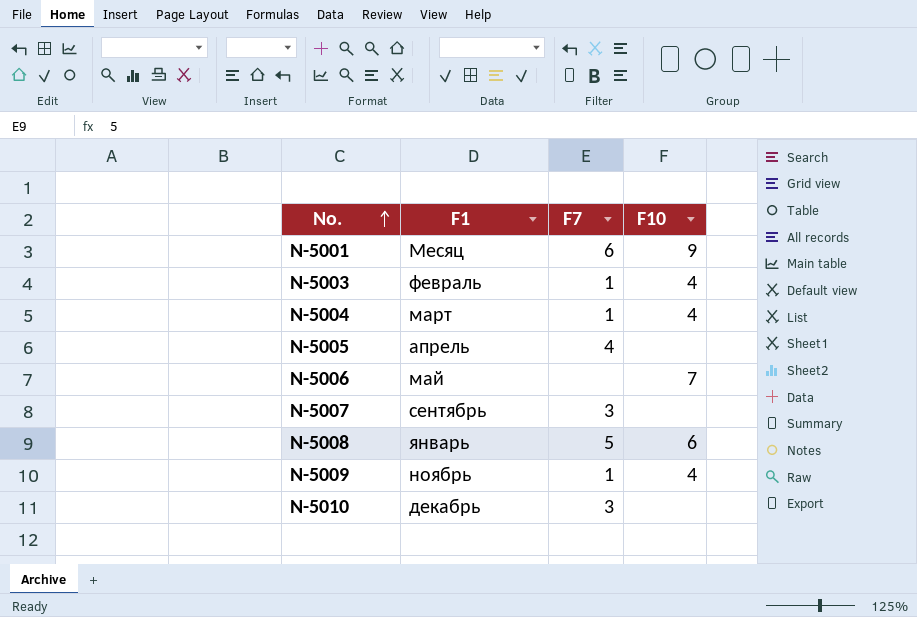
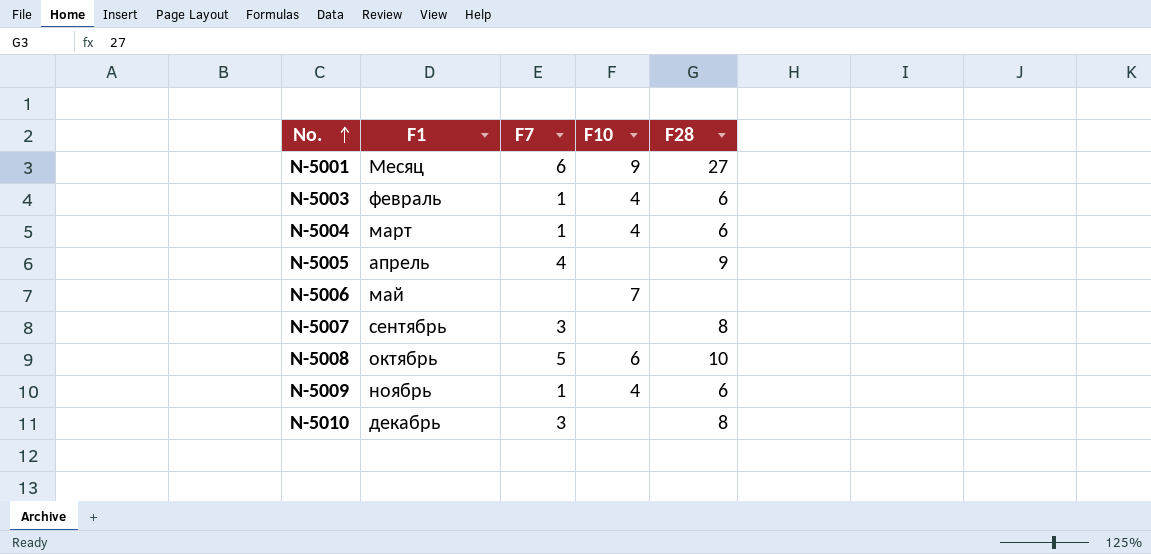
column F28 | position: none -> 5
N-5008 | F1: январь -> октябрь

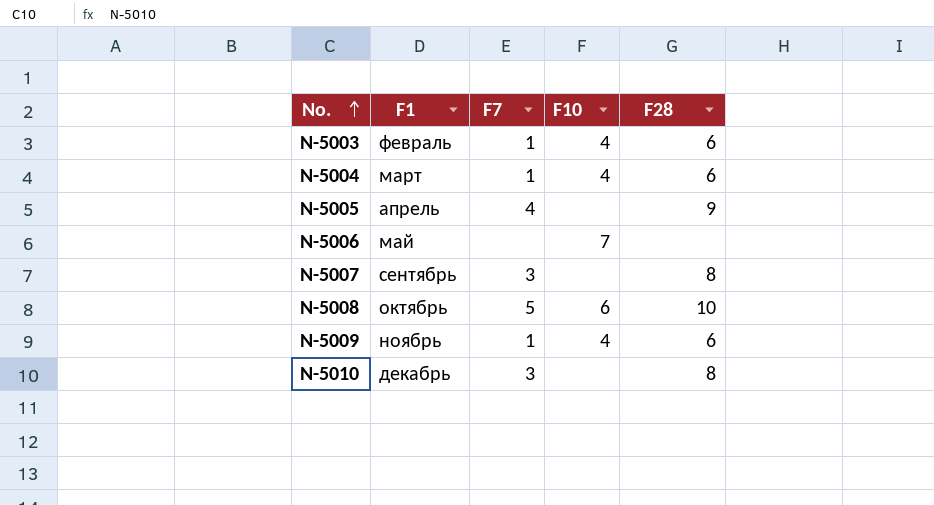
row N-5001: Месяц | 6 | 9 | 27 -> none

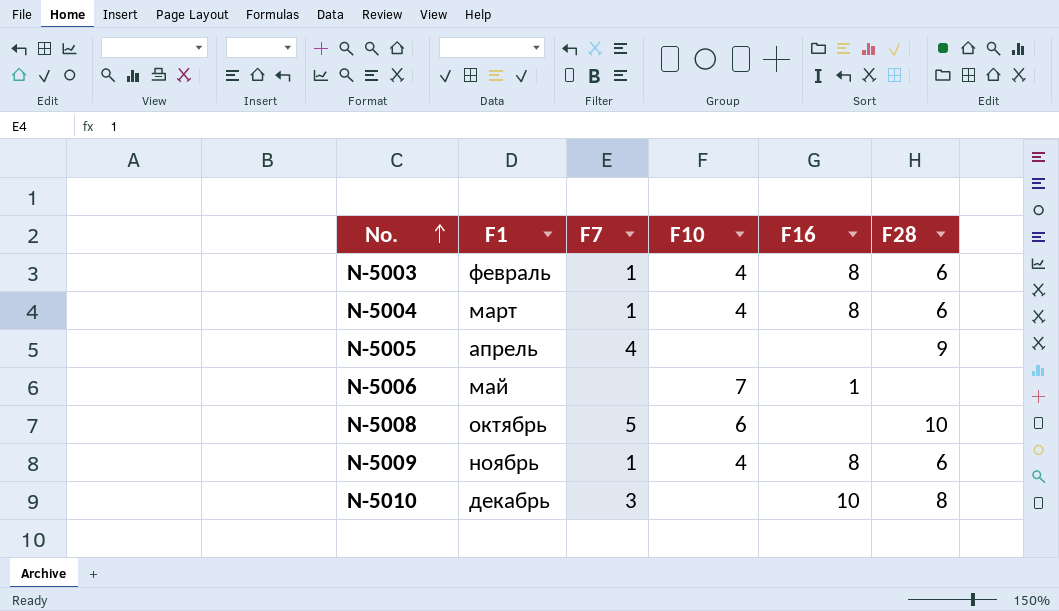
column F16 | position: none -> 5
row N-5007: сентябрь | 3 | none | 8 -> none

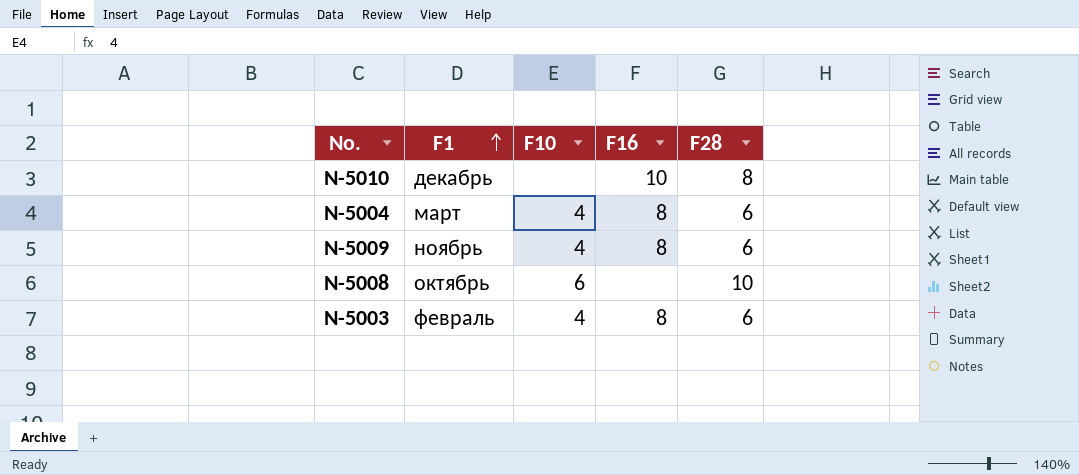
row order: No. ascending -> F1 ascending
column F7 | position: 3 -> none
row N-5005: апрель | 4 | none | none | 9 -> none
row N-5006: май | none | 7 | 1 | none -> none

